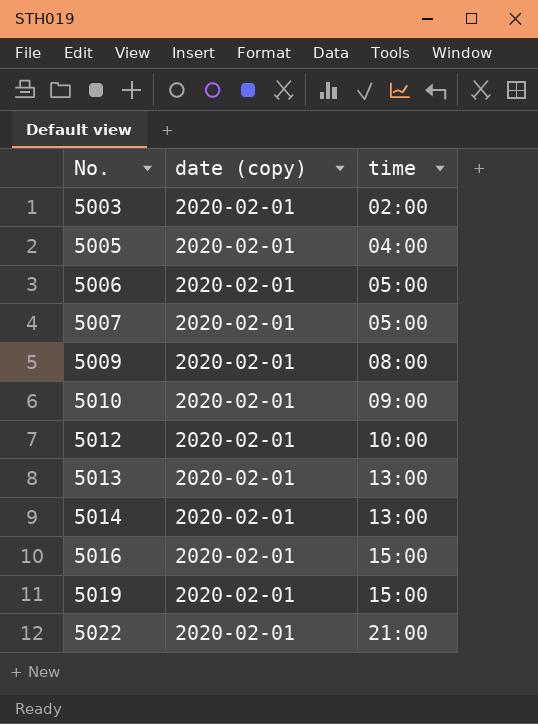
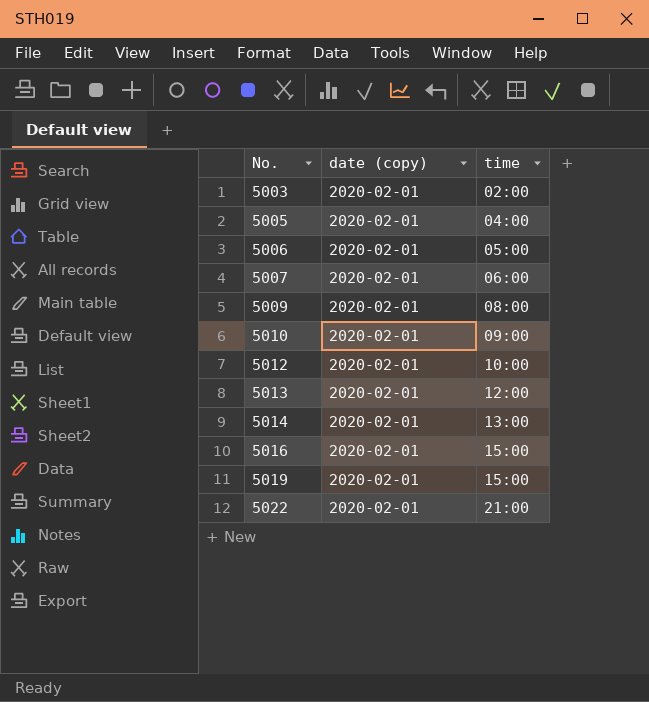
5007 | time: 05:00 -> 06:00
5013 | time: 13:00 -> 12:00

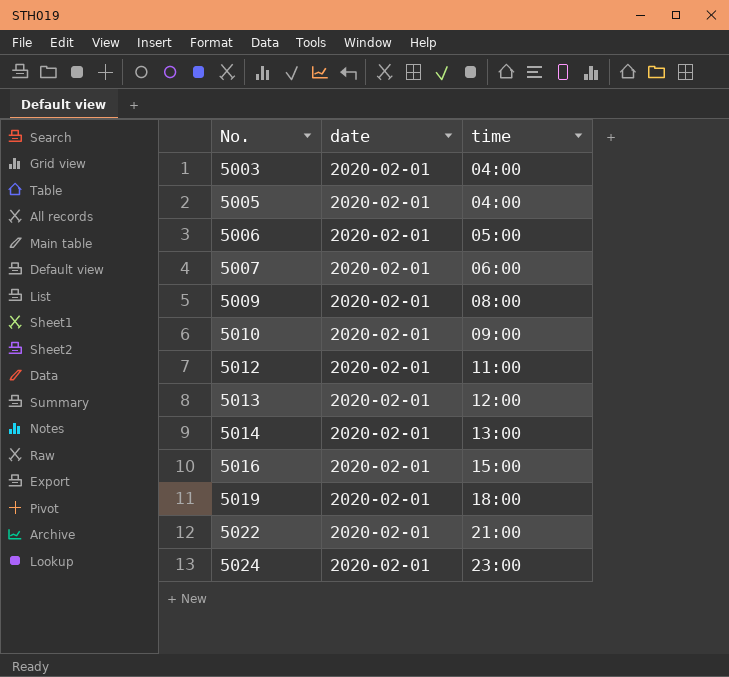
column name: date (copy) -> date
5003 | time: 02:00 -> 04:00
5012 | time: 10:00 -> 11:00
5019 | time: 15:00 -> 18:00
row 5024: none -> 2020-02-01 | 23:00

